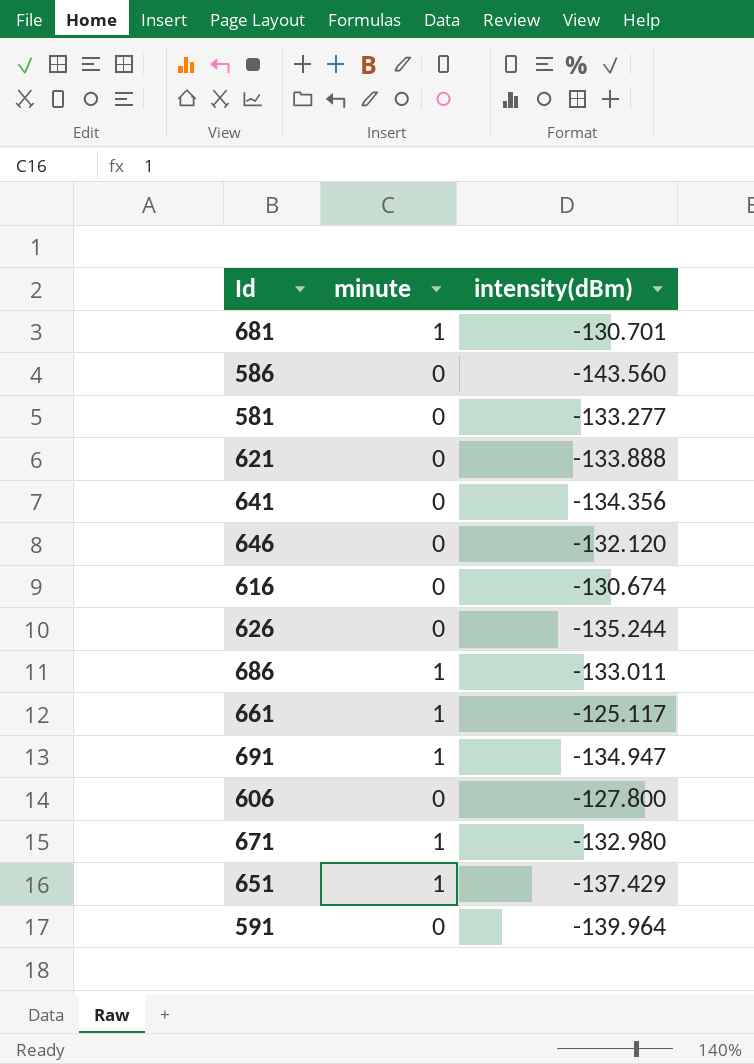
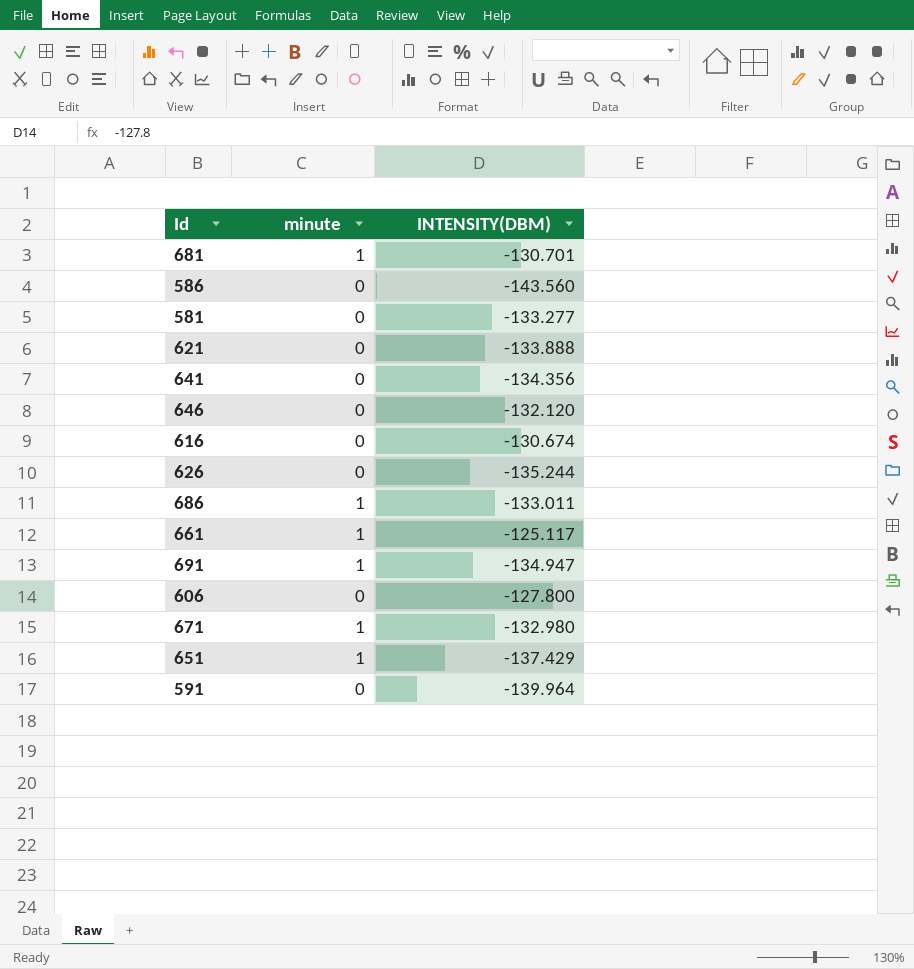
column name: intensity(dBm) -> INTENSITY(DBM)

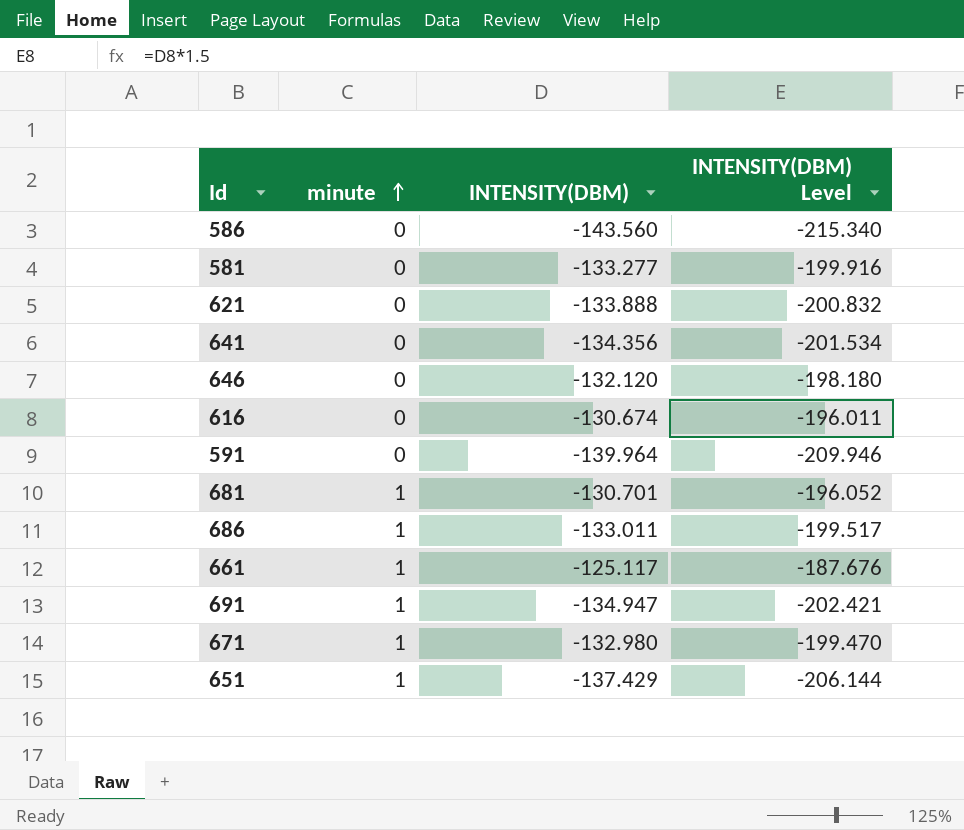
row order: none -> minute ascending
column INTENSITY(DBM) Level | formula: none -> [INTENSITY(DBM)] * 1.5
row 626: 0 | -135.244 -> none
row 606: 0 | -127.800 -> none

